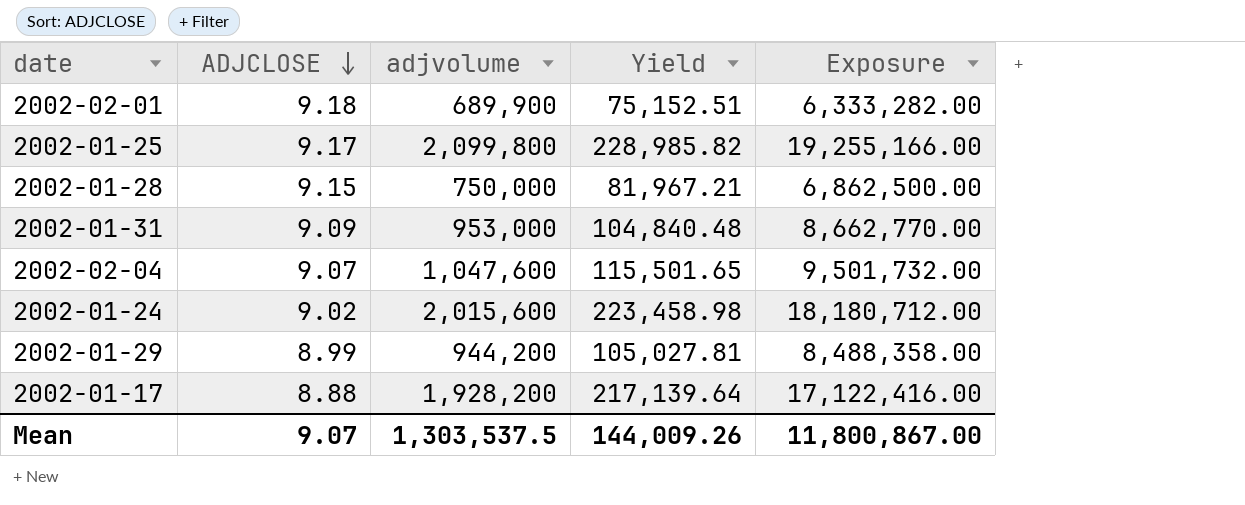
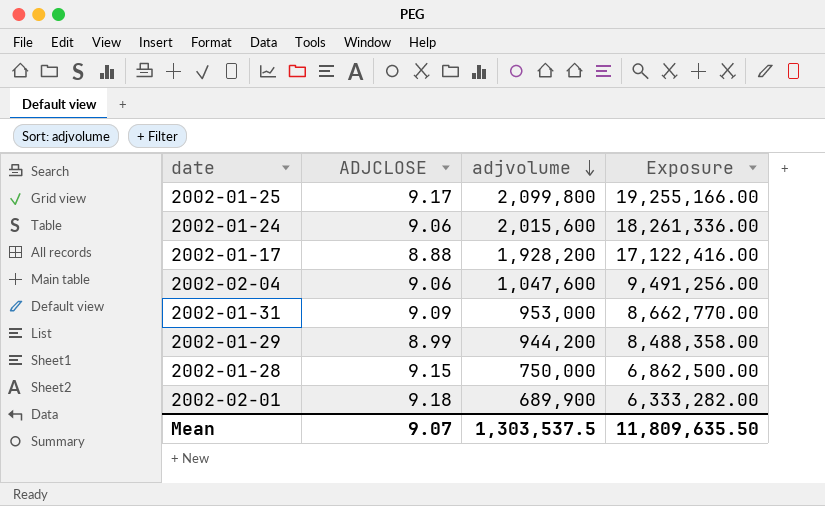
row order: ADJCLOSE descending -> adjvolume descending
column Yield | formula: [adjvolume] / [ADJCLOSE] -> none
2002-01-24 | ADJCLOSE: 9.02 -> 9.06
2002-01-24 | Exposure: 18,180,712.00 -> 18,261,336.00
2002-02-04 | ADJCLOSE: 9.07 -> 9.06
2002-02-04 | Exposure: 9,501,732.00 -> 9,491,256.00
Mean | Exposure: 11,800,867.00 -> 11,809,635.50

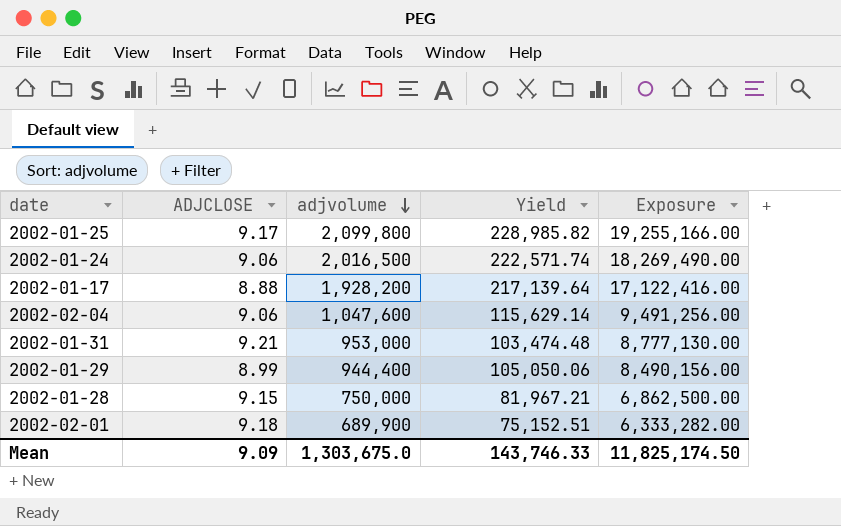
column Yield | formula: none -> [adjvolume] / [ADJCLOSE]
2002-01-24 | adjvolume: 2,015,600 -> 2,016,500
2002-01-24 | Exposure: 18,261,336.00 -> 18,269,490.00
2002-01-31 | ADJCLOSE: 9.09 -> 9.21
2002-01-31 | Exposure: 8,662,770.00 -> 8,777,130.00
2002-01-29 | adjvolume: 944,200 -> 944,400
2002-01-29 | Exposure: 8,488,358.00 -> 8,490,156.00
Mean | ADJCLOSE: 9.07 -> 9.09
Mean | adjvolume: 1,303,537.5 -> 1,303,675.0
Mean | Exposure: 11,809,635.50 -> 11,825,174.50

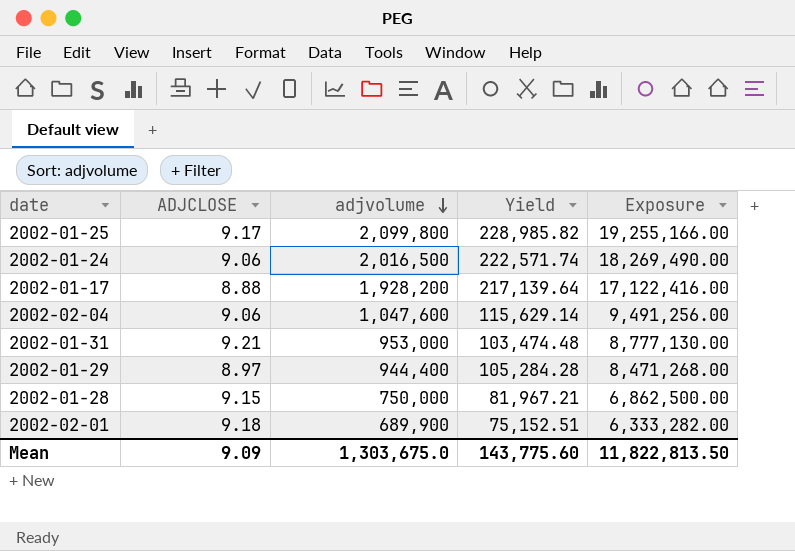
2002-01-29 | ADJCLOSE: 8.99 -> 8.97
2002-01-29 | Yield: 105,050.06 -> 105,284.28
2002-01-29 | Exposure: 8,490,156.00 -> 8,471,268.00
Mean | Yield: 143,746.33 -> 143,775.60
Mean | Exposure: 11,825,174.50 -> 11,822,813.50

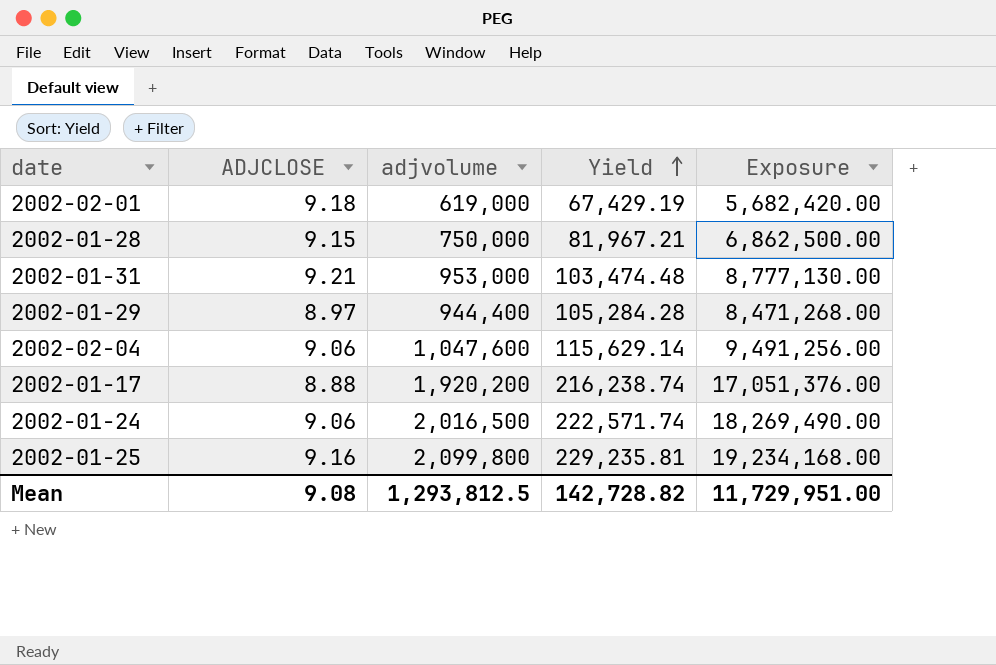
row order: adjvolume descending -> Yield ascending
2002-02-01 | adjvolume: 689,900 -> 619,000
2002-02-01 | Yield: 75,152.51 -> 67,429.19
2002-02-01 | Exposure: 6,333,282.00 -> 5,682,420.00
2002-01-17 | adjvolume: 1,928,200 -> 1,920,200
2002-01-17 | Yield: 217,139.64 -> 216,238.74
2002-01-17 | Exposure: 17,122,416.00 -> 17,051,376.00
2002-01-25 | ADJCLOSE: 9.17 -> 9.16
2002-01-25 | Yield: 228,985.82 -> 229,235.81
2002-01-25 | Exposure: 19,255,166.00 -> 19,234,168.00
Mean | ADJCLOSE: 9.09 -> 9.08
Mean | adjvolume: 1,303,675.0 -> 1,293,812.5
Mean | Yield: 143,775.60 -> 142,728.82
Mean | Exposure: 11,822,813.50 -> 11,729,951.00

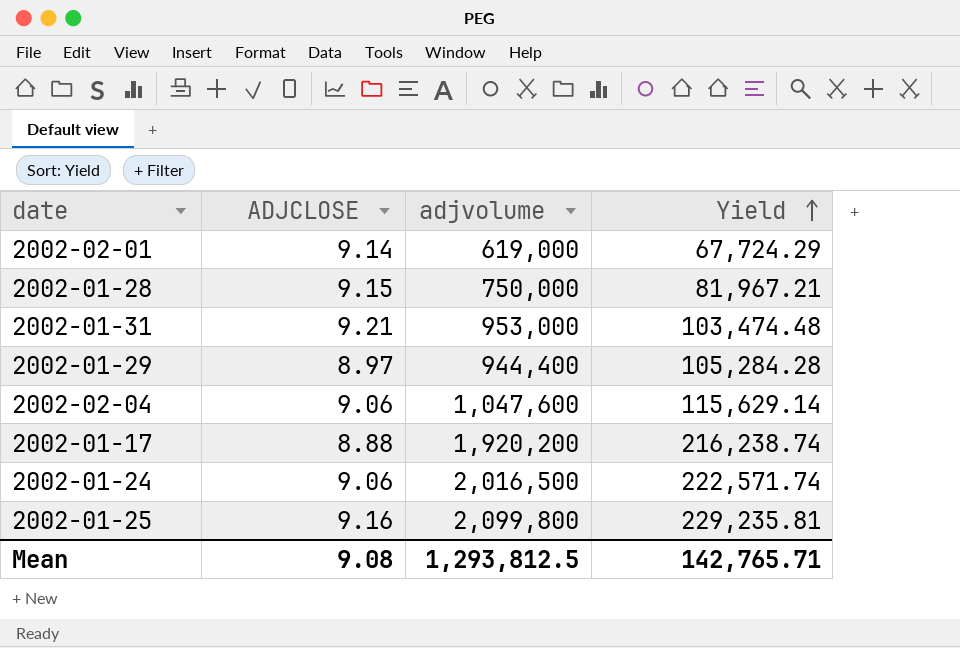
column Exposure | formula: [ADJCLOSE] * [adjvolume] -> none
2002-02-01 | ADJCLOSE: 9.18 -> 9.14
2002-02-01 | Yield: 67,429.19 -> 67,724.29
Mean | Yield: 142,728.82 -> 142,765.71

